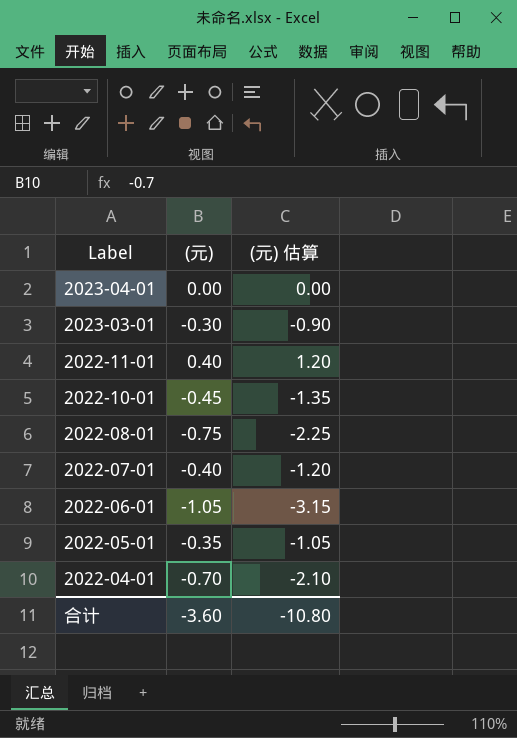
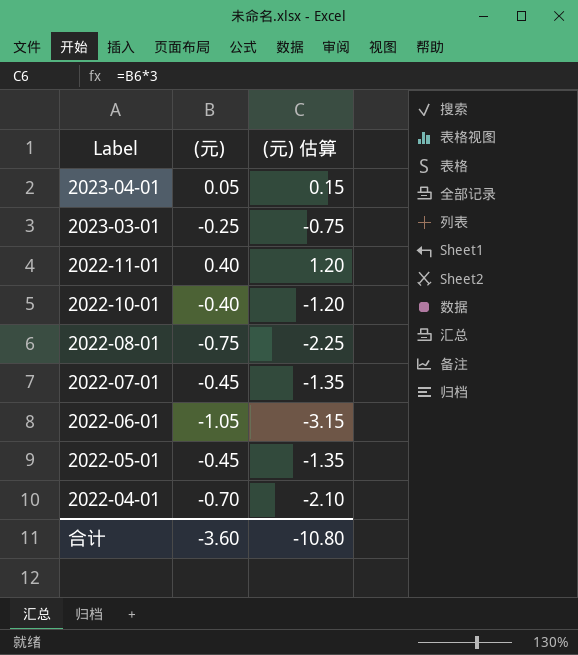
2023-04-01 | (元): 0.00 -> 0.05
2023-04-01 | (元) 估算: 0.00 -> 0.15
2023-03-01 | (元): -0.30 -> -0.25
2023-03-01 | (元) 估算: -0.90 -> -0.75
2022-10-01 | (元): -0.45 -> -0.40
2022-10-01 | (元) 估算: -1.35 -> -1.20
2022-07-01 | (元): -0.40 -> -0.45
2022-07-01 | (元) 估算: -1.20 -> -1.35
2022-05-01 | (元): -0.35 -> -0.45
2022-05-01 | (元) 估算: -1.05 -> -1.35

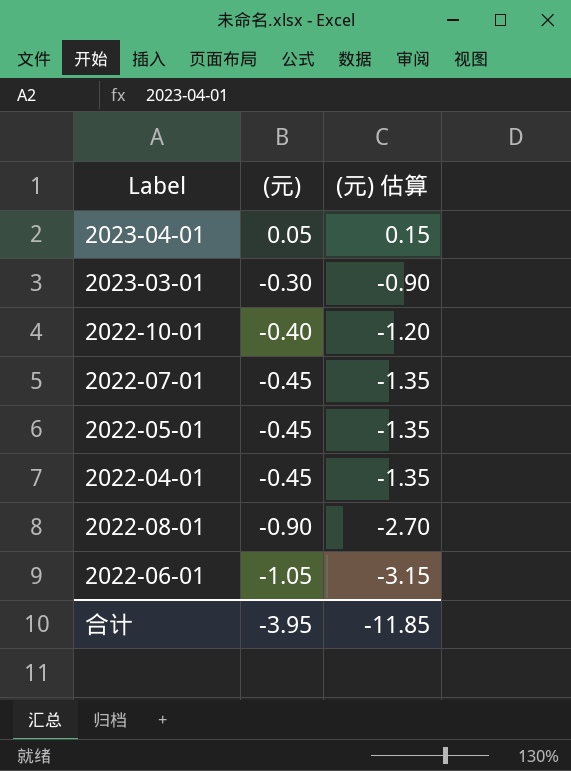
row order: Label descending -> (元) descending
row 2022-11-01: 0.40 | 1.20 -> none
2023-03-01 | (元): -0.25 -> -0.30
2023-03-01 | (元) 估算: -0.75 -> -0.90
2022-04-01 | (元): -0.70 -> -0.45
2022-04-01 | (元) 估算: -2.10 -> -1.35
2022-08-01 | (元): -0.75 -> -0.90
2022-08-01 | (元) 估算: -2.25 -> -2.70
合计 | (元): -3.60 -> -3.95
合计 | (元) 估算: -10.80 -> -11.85

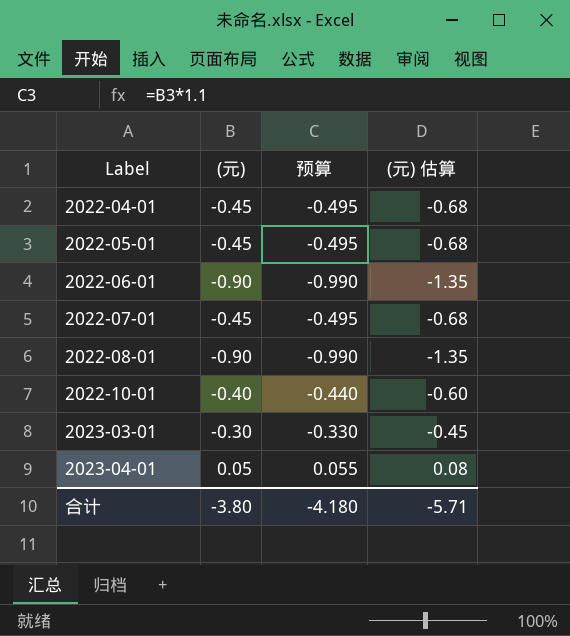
row order: (元) descending -> Label ascending
column 预算 | formula: none -> [(元)] * 1.1
column (元) 估算 | formula: [(元)] * 3 -> [(元)] * 1.5
2022-06-01 | (元): -1.05 -> -0.90
合计 | (元): -3.95 -> -3.80
合计 | (元) 估算: -11.85 -> -5.71

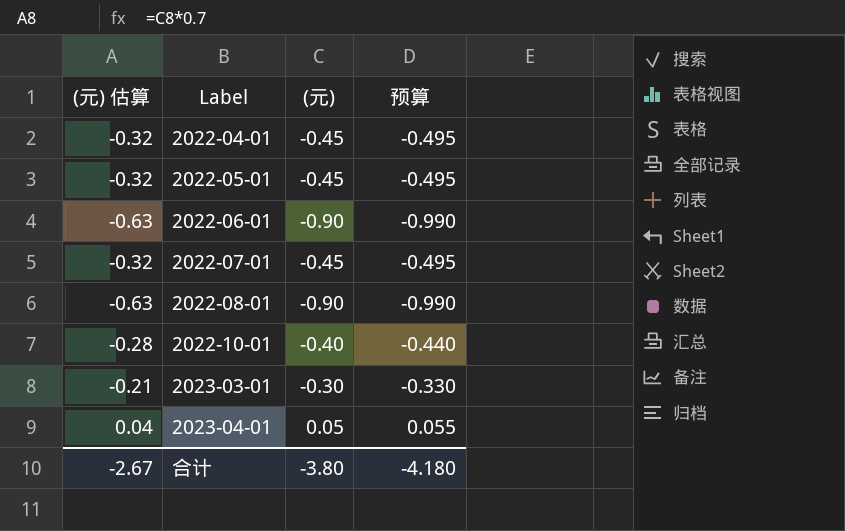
column (元) 估算 | formula: [(元)] * 1.5 -> [(元)] * 0.7
column (元) 估算 | position: 4 -> 1
合计 | (元) 估算: -5.71 -> -2.67

